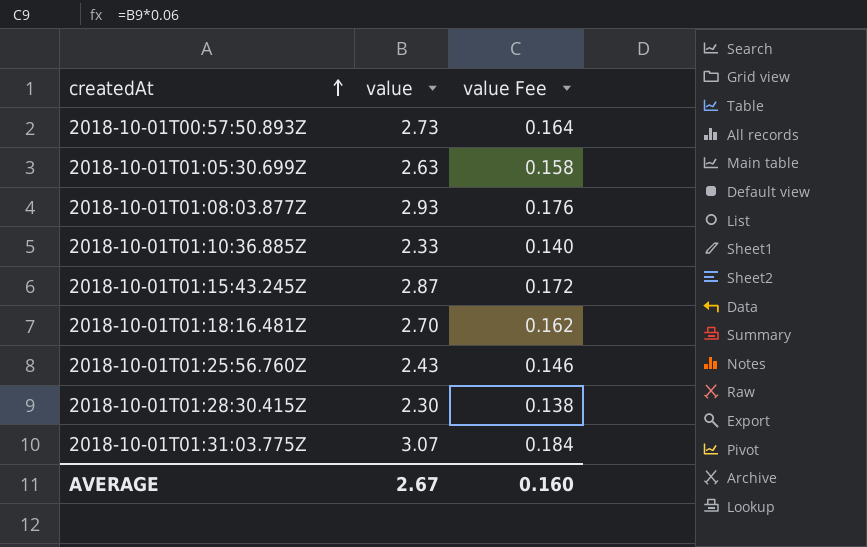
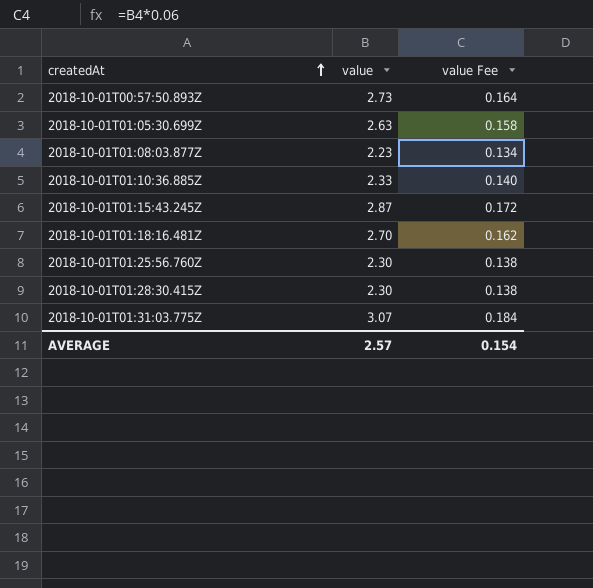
2018-10-01T01:08:03.877Z | value: 2.93 -> 2.23
2018-10-01T01:08:03.877Z | value Fee: 0.176 -> 0.134
2018-10-01T01:25:56.760Z | value: 2.43 -> 2.30
2018-10-01T01:25:56.760Z | value Fee: 0.146 -> 0.138
AVERAGE | value: 2.67 -> 2.57
AVERAGE | value Fee: 0.160 -> 0.154

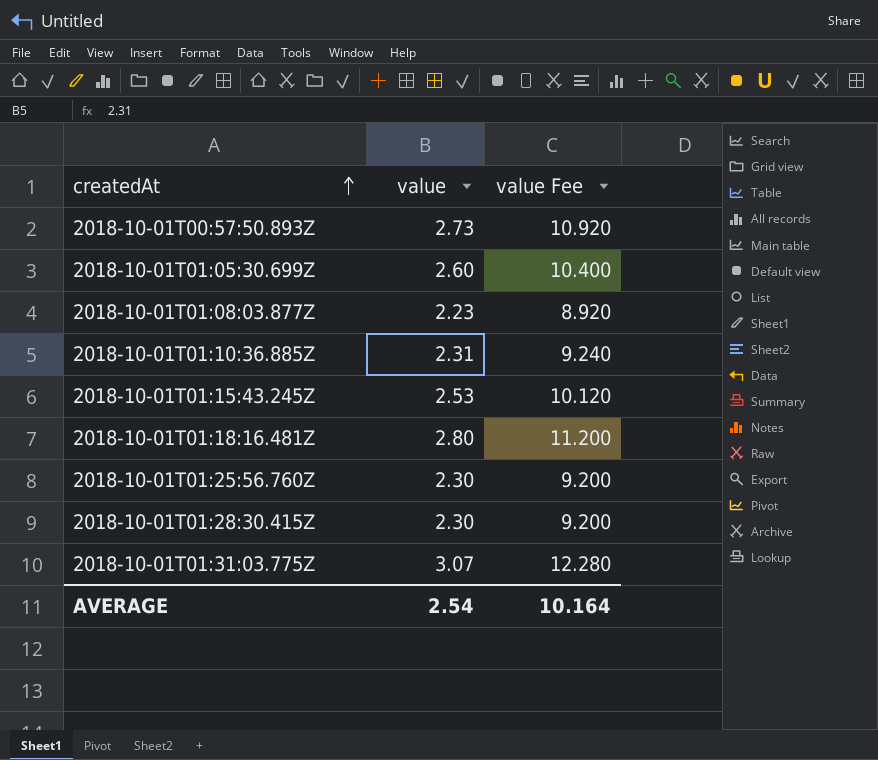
column value Fee | formula: [value] * 0.06 -> [value] * 4
2018-10-01T01:05:30.699Z | value: 2.63 -> 2.60
2018-10-01T01:10:36.885Z | value: 2.33 -> 2.31
2018-10-01T01:15:43.245Z | value: 2.87 -> 2.53
2018-10-01T01:18:16.481Z | value: 2.70 -> 2.80
AVERAGE | value: 2.57 -> 2.54
AVERAGE | value Fee: 0.154 -> 10.164

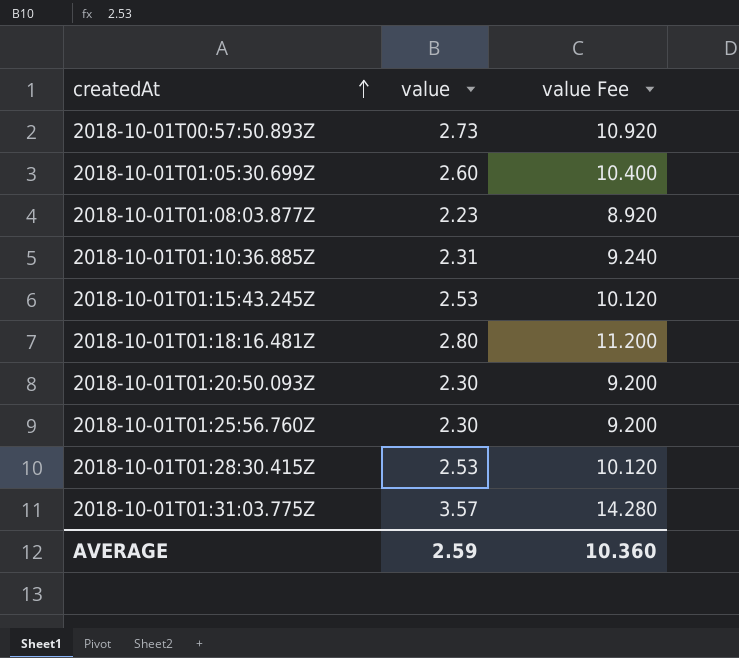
row 2018-10-01T01:20:50.093Z: none -> 2.30 | 9.200
2018-10-01T01:28:30.415Z | value: 2.30 -> 2.53
2018-10-01T01:28:30.415Z | value Fee: 9.200 -> 10.120
2018-10-01T01:31:03.775Z | value: 3.07 -> 3.57
2018-10-01T01:31:03.775Z | value Fee: 12.280 -> 14.280
AVERAGE | value: 2.54 -> 2.59
AVERAGE | value Fee: 10.164 -> 10.360

